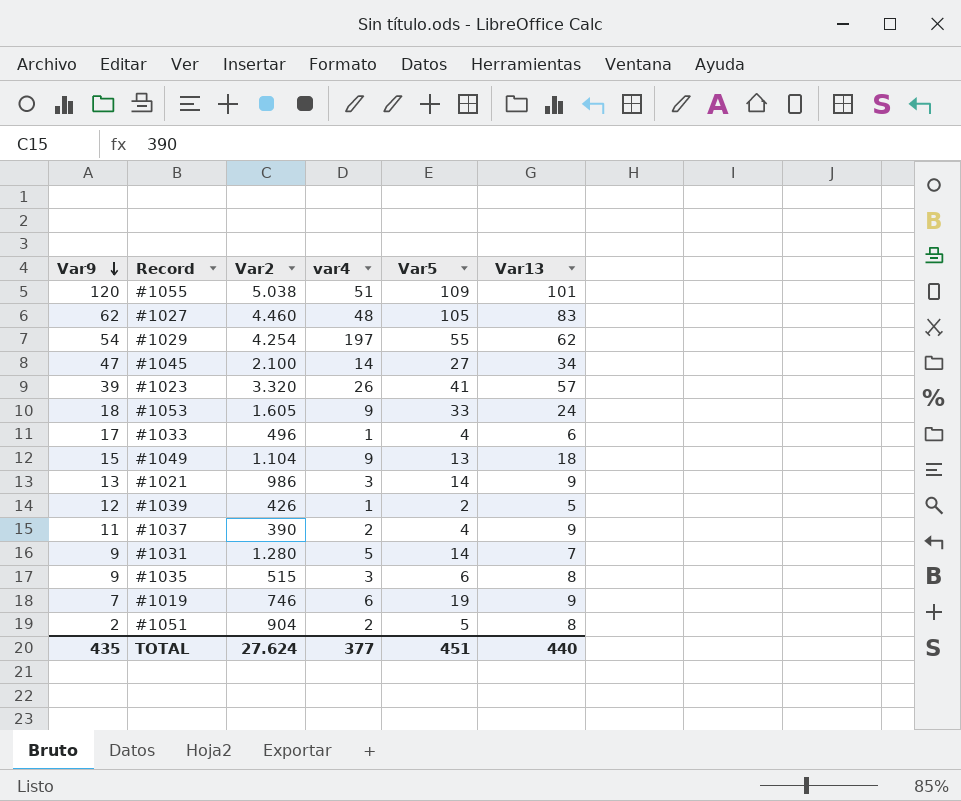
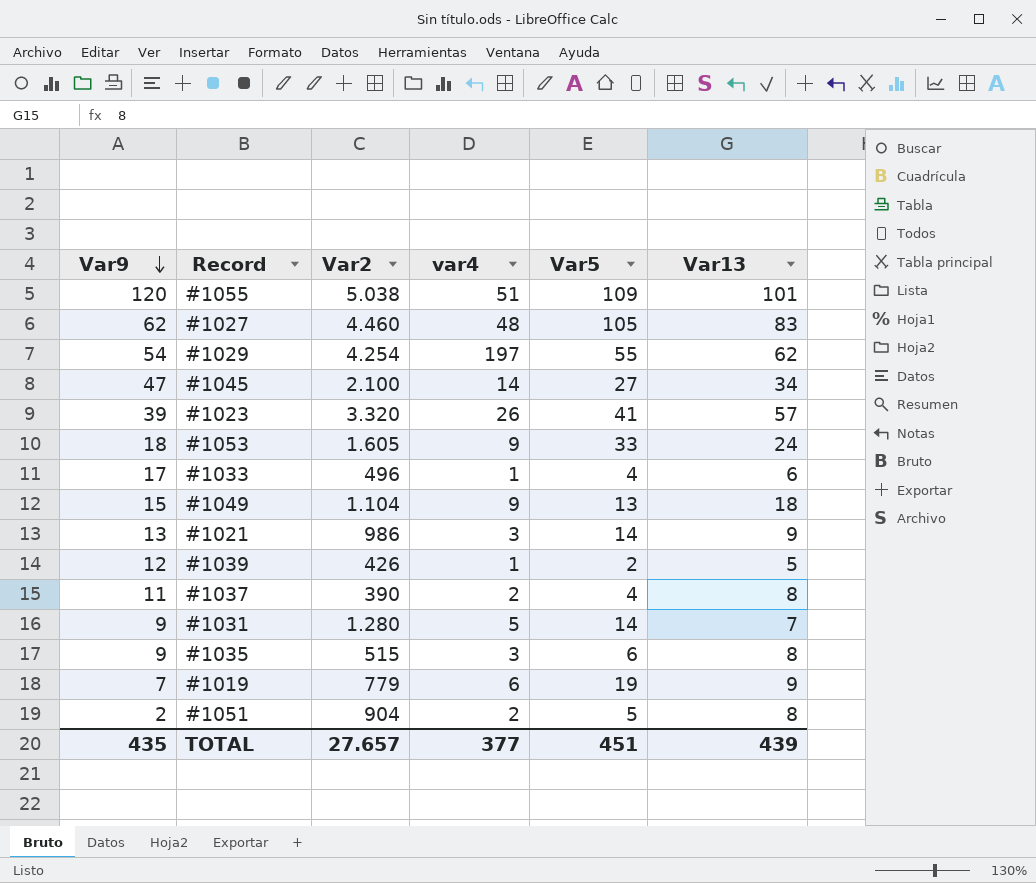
#1037 | Var13: 9 -> 8
#1019 | Var2: 746 -> 779
TOTAL | Var2: 27.624 -> 27.657
TOTAL | Var13: 440 -> 439

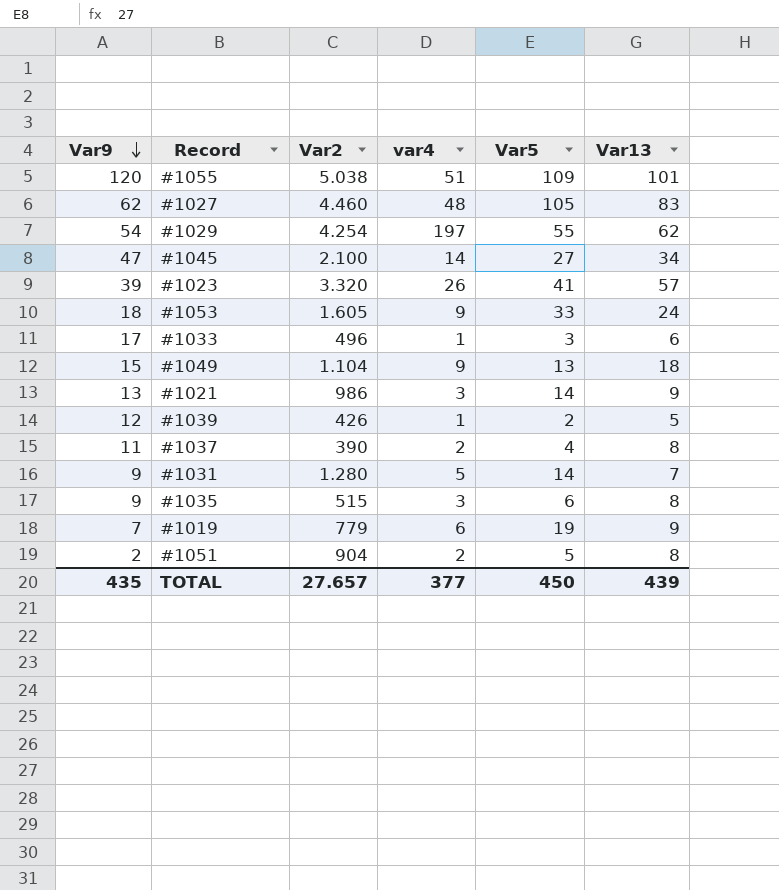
#1033 | Var5: 4 -> 3
TOTAL | Var5: 451 -> 450

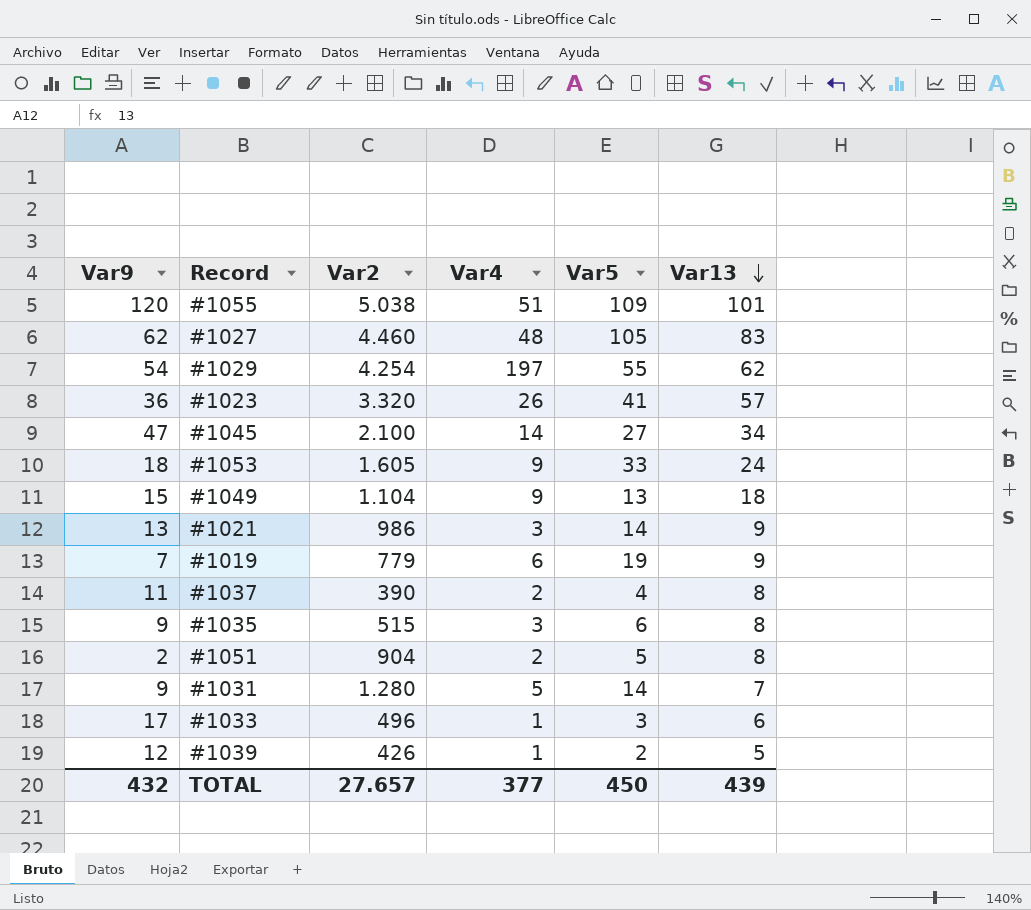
row order: Var9 descending -> Var13 descending
column name: var4 -> Var4
#1023 | Var9: 39 -> 36
TOTAL | Var9: 435 -> 432

